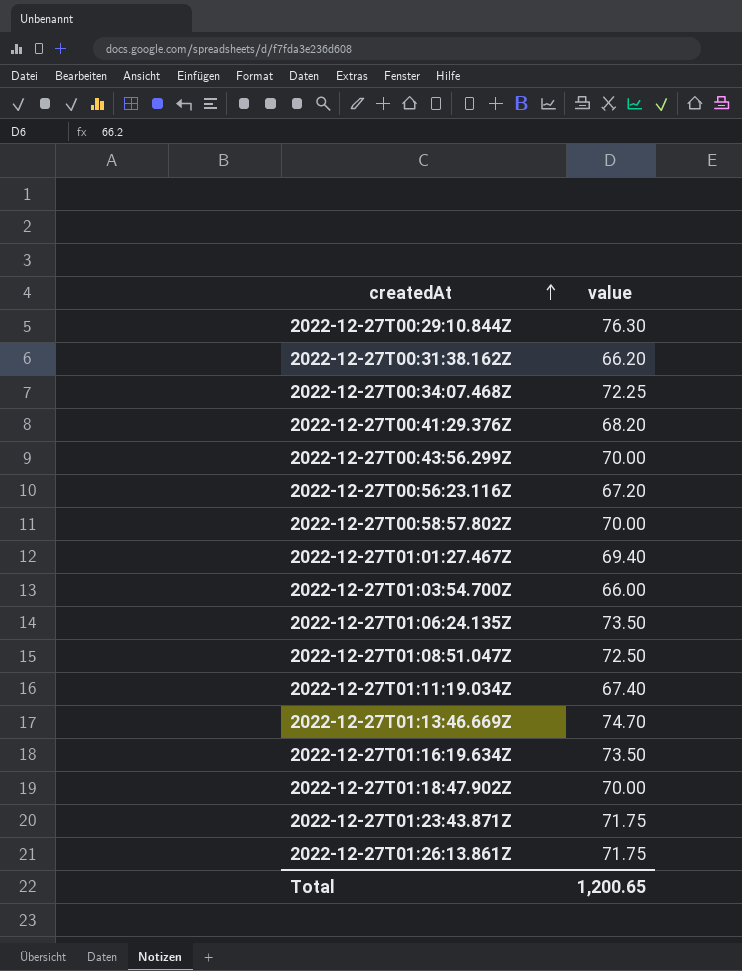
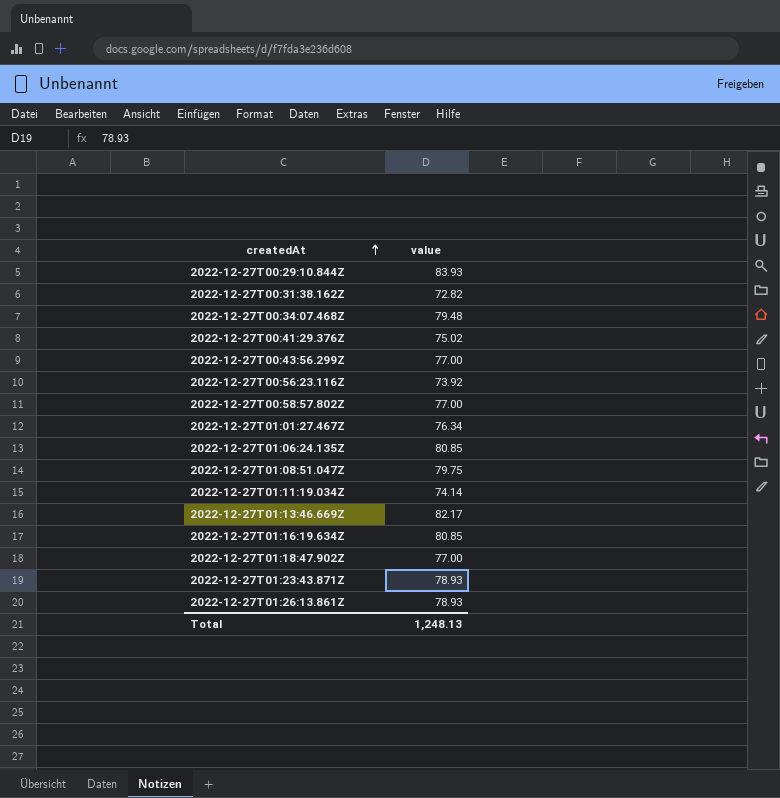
row 2022-12-27T01:03:54.700Z: 66.00 -> none
2022-12-27T00:29:10.844Z | value: 76.30 -> 83.93
2022-12-27T00:31:38.162Z | value: 66.20 -> 72.82
2022-12-27T00:34:07.468Z | value: 72.25 -> 79.48
2022-12-27T00:41:29.376Z | value: 68.20 -> 75.02
2022-12-27T00:43:56.299Z | value: 70.00 -> 77.00
2022-12-27T00:56:23.116Z | value: 67.20 -> 73.92
2022-12-27T00:58:57.802Z | value: 70.00 -> 77.00
2022-12-27T01:01:27.467Z | value: 69.40 -> 76.34
2022-12-27T01:06:24.135Z | value: 73.50 -> 80.85
2022-12-27T01:08:51.047Z | value: 72.50 -> 79.75
2022-12-27T01:11:19.034Z | value: 67.40 -> 74.14
2022-12-27T01:13:46.669Z | value: 74.70 -> 82.17
2022-12-27T01:16:19.634Z | value: 73.50 -> 80.85
2022-12-27T01:18:47.902Z | value: 70.00 -> 77.00
2022-12-27T01:23:43.871Z | value: 71.75 -> 78.93
2022-12-27T01:26:13.861Z | value: 71.75 -> 78.93
Total | value: 1,200.65 -> 1,248.13

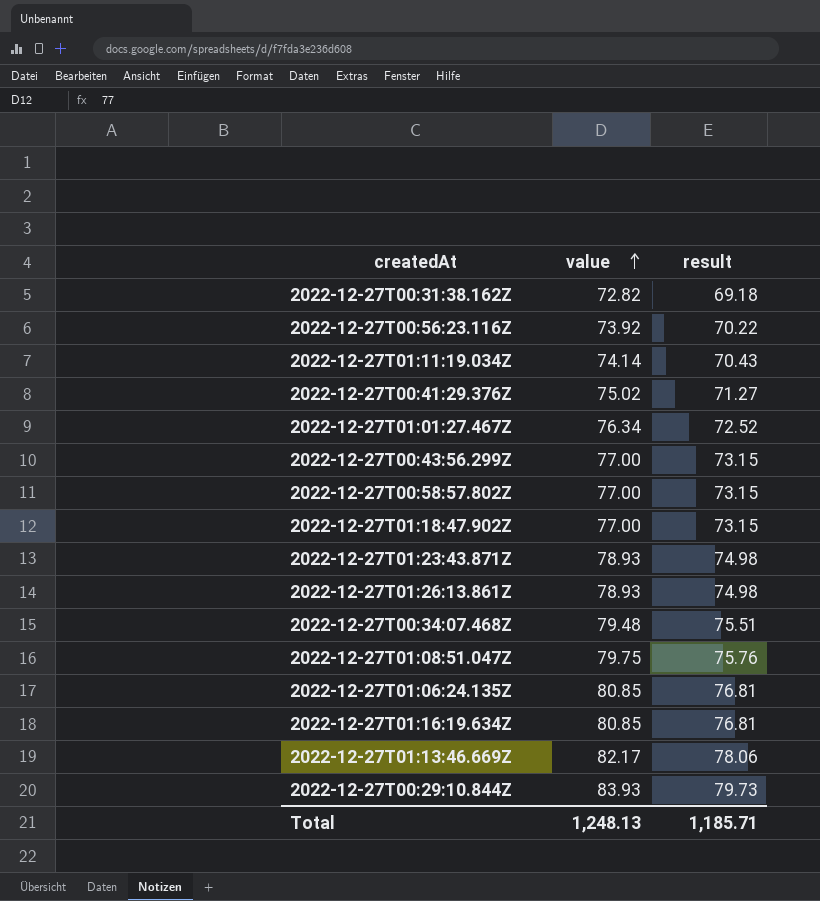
row order: createdAt ascending -> value ascending
column result | formula: none -> [value] * 0.95

